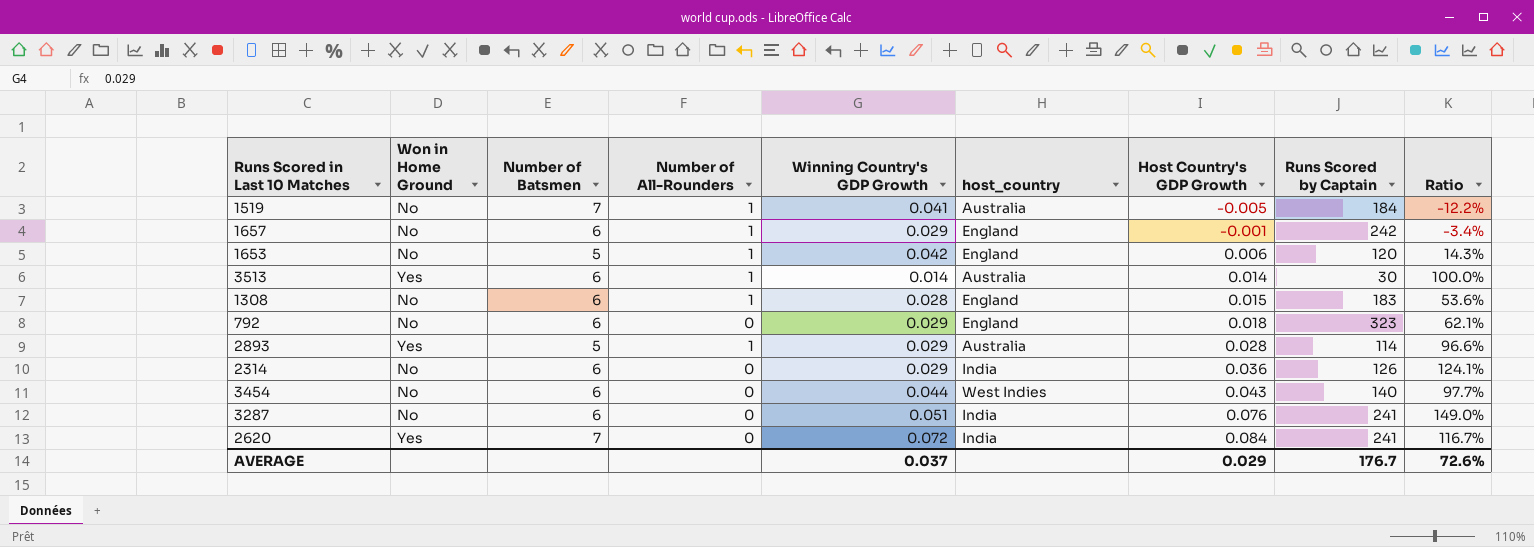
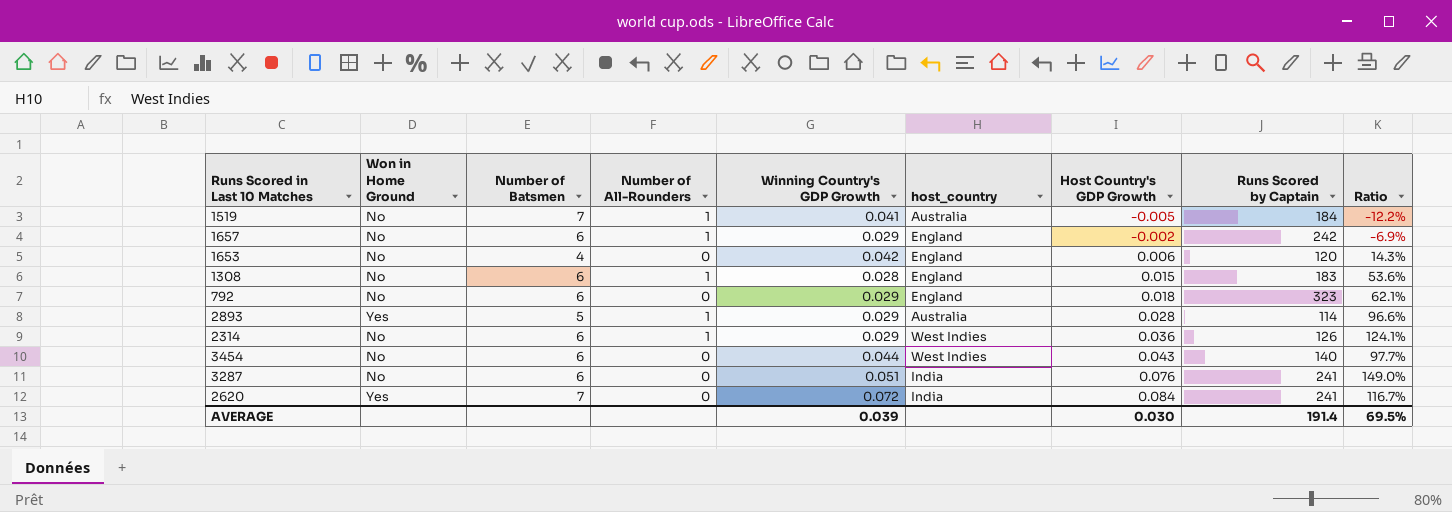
row 3513: Yes | 6 | 1 | 0.014 | Australia | 0.014 | 30 | 100.0% -> none
1657 | Host Country's GDP Growth: -0.001 -> -0.002
1657 | Ratio: -3.4% -> -6.9%
1653 | Number of Batsmen: 5 -> 4
1653 | Number of All-Rounders: 1 -> 0
2314 | Number of All-Rounders: 0 -> 1
2314 | host_country: India -> West Indies
AVERAGE | Winning Country's GDP Growth: 0.037 -> 0.039
AVERAGE | Host Country's GDP Growth: 0.029 -> 0.030
AVERAGE | Runs Scored by Captain: 176.7 -> 191.4
AVERAGE | Ratio: 72.6% -> 69.5%

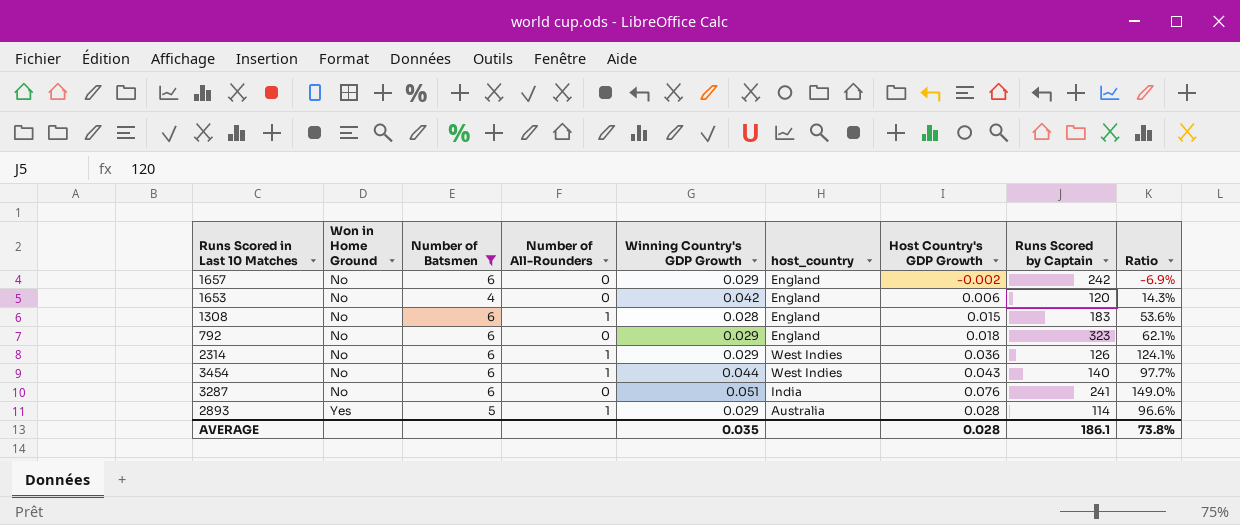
filter: none -> Number of Batsmen != 7
row order: Host Country's GDP Growth ascending -> Won in Home Ground ascending
1657 | Number of All-Rounders: 1 -> 0
3454 | Number of All-Rounders: 0 -> 1
AVERAGE | Winning Country's GDP Growth: 0.039 -> 0.035
AVERAGE | Host Country's GDP Growth: 0.030 -> 0.028
AVERAGE | Runs Scored by Captain: 191.4 -> 186.1
AVERAGE | Ratio: 69.5% -> 73.8%

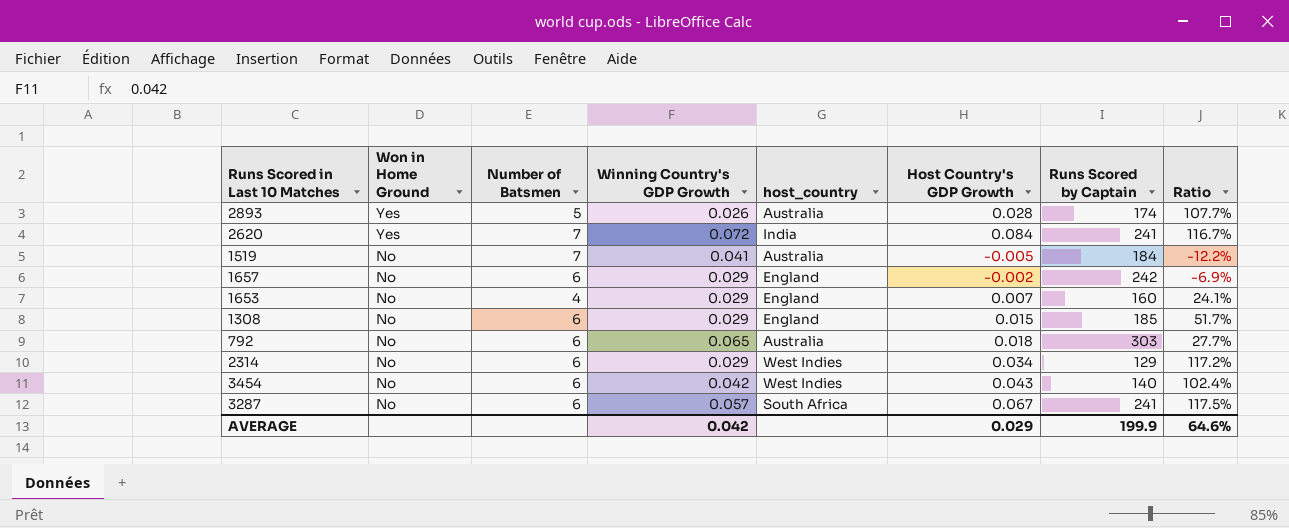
filter: Number of Batsmen != 7 -> none
row order: Won in Home Ground ascending -> Won in Home Ground descending
column Number of All-Rounders | position: 4 -> none
2893 | Winning Country's GDP Growth: 0.029 -> 0.026
2893 | Runs Scored by Captain: 114 -> 174
2893 | Ratio: 96.6% -> 107.7%
1653 | Winning Country's GDP Growth: 0.042 -> 0.029
1653 | Host Country's GDP Growth: 0.006 -> 0.007
1653 | Runs Scored by Captain: 120 -> 160
1653 | Ratio: 14.3% -> 24.1%
1308 | Winning Country's GDP Growth: 0.028 -> 0.029
1308 | Runs Scored by Captain: 183 -> 185
1308 | Ratio: 53.6% -> 51.7%
792 | Winning Country's GDP Growth: 0.029 -> 0.065
792 | host_country: England -> Australia
792 | Runs Scored by Captain: 323 -> 303
792 | Ratio: 62.1% -> 27.7%
2314 | Host Country's GDP Growth: 0.036 -> 0.034
2314 | Runs Scored by Captain: 126 -> 129
2314 | Ratio: 124.1% -> 117.2%
3454 | Winning Country's GDP Growth: 0.044 -> 0.042
3454 | Ratio: 97.7% -> 102.4%
3287 | Winning Country's GDP Growth: 0.051 -> 0.057
3287 | host_country: India -> South Africa
3287 | Host Country's GDP Growth: 0.076 -> 0.067
3287 | Ratio: 149.0% -> 117.5%
AVERAGE | Winning Country's GDP Growth: 0.035 -> 0.042
AVERAGE | Host Country's GDP Growth: 0.028 -> 0.029
AVERAGE | Runs Scored by Captain: 186.1 -> 199.9
AVERAGE | Ratio: 73.8% -> 64.6%

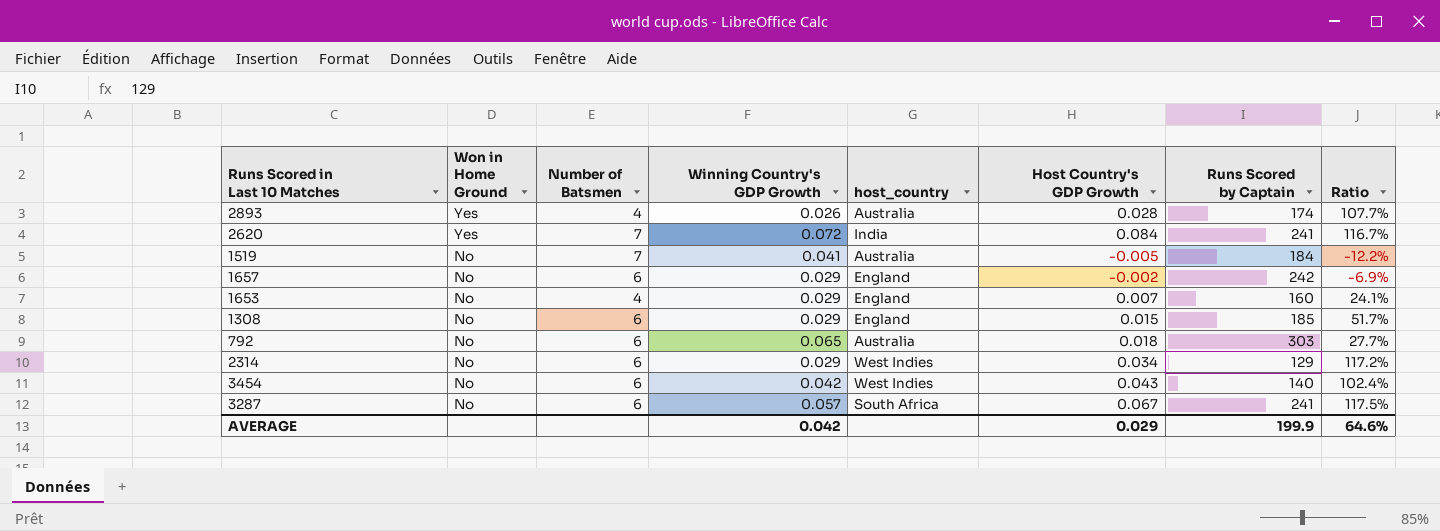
2893 | Number of Batsmen: 5 -> 4

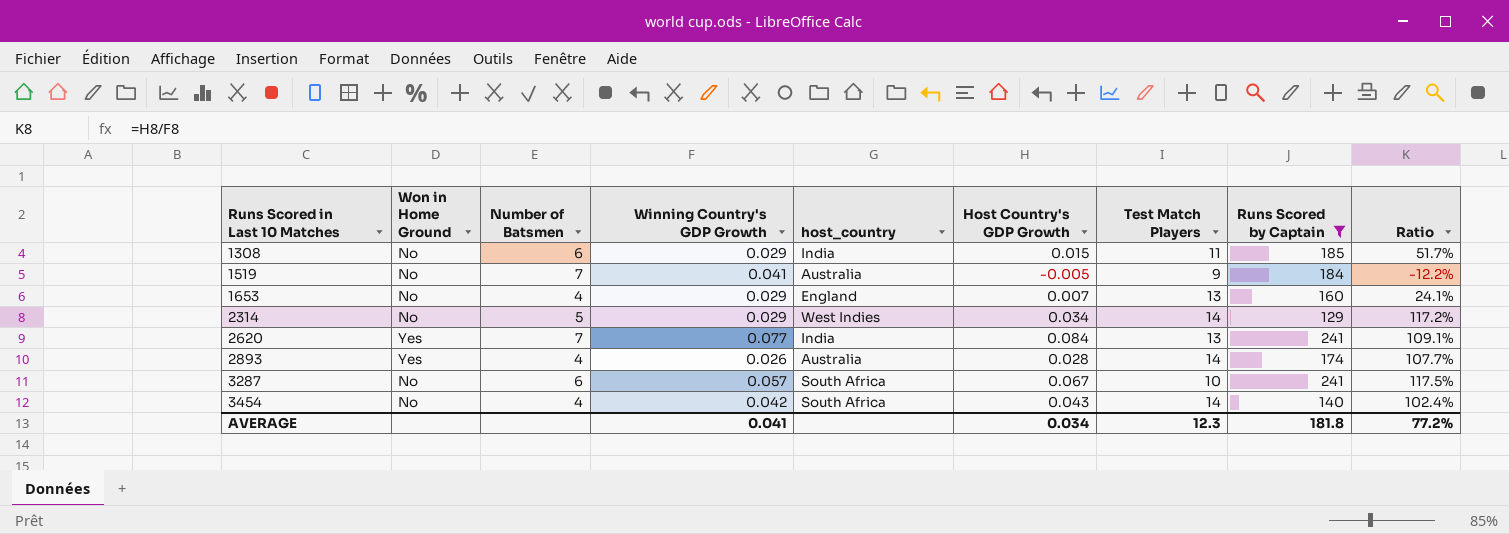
filter: none -> Runs Scored by Captain <= 241
row order: Won in Home Ground descending -> Runs Scored in Last 10 Matches ascending
column Test Match Players | position: none -> 7
1308 | host_country: England -> India
2314 | Number of Batsmen: 6 -> 5
2620 | Winning Country's GDP Growth: 0.072 -> 0.077
2620 | Ratio: 116.7% -> 109.1%
3454 | Number of Batsmen: 6 -> 4
3454 | host_country: West Indies -> South Africa
AVERAGE | Winning Country's GDP Growth: 0.042 -> 0.041
AVERAGE | Host Country's GDP Growth: 0.029 -> 0.034
AVERAGE | Runs Scored by Captain: 199.9 -> 181.8
AVERAGE | Ratio: 64.6% -> 77.2%

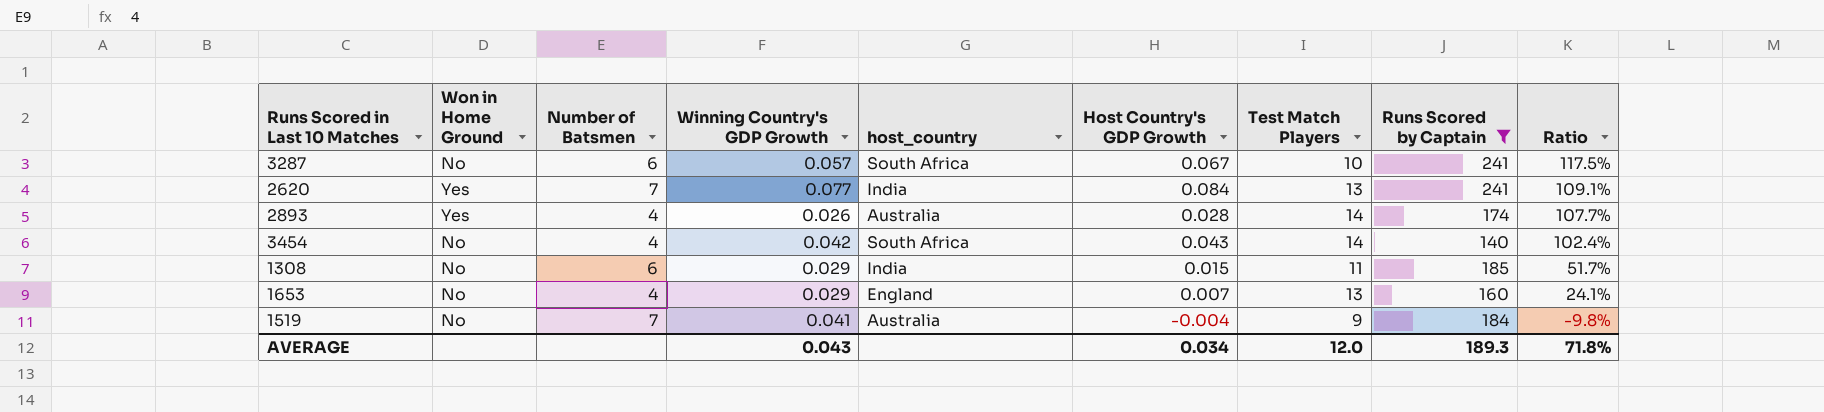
row order: Runs Scored in Last 10 Matches ascending -> Ratio descending
row 2314: No | 5 | 0.029 | West Indies | 0.034 | 14 | 129 | 117.2% -> none
1519 | Host Country's GDP Growth: -0.005 -> -0.004
1519 | Ratio: -12.2% -> -9.8%
AVERAGE | Winning Country's GDP Growth: 0.041 -> 0.043
AVERAGE | Test Match Players: 12.3 -> 12.0
AVERAGE | Runs Scored by Captain: 181.8 -> 189.3
AVERAGE | Ratio: 77.2% -> 71.8%

